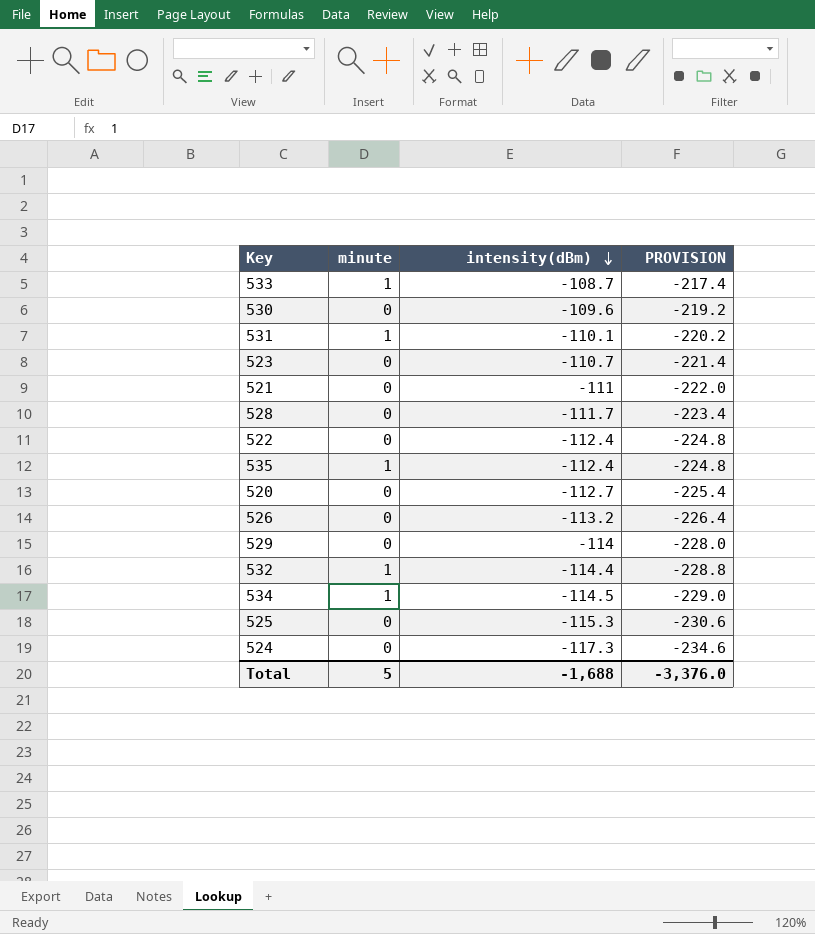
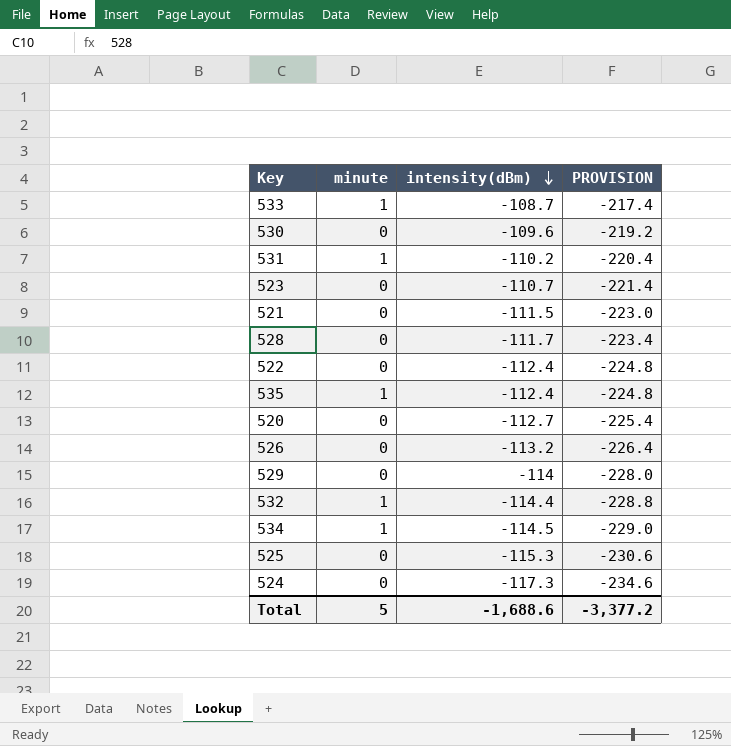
531 | intensity(dBm): -110.1 -> -110.2
531 | PROVISION: -220.2 -> -220.4
521 | intensity(dBm): -111 -> -111.5
521 | PROVISION: -222.0 -> -223.0
Total | intensity(dBm): -1,688 -> -1,688.6
Total | PROVISION: -3,376.0 -> -3,377.2

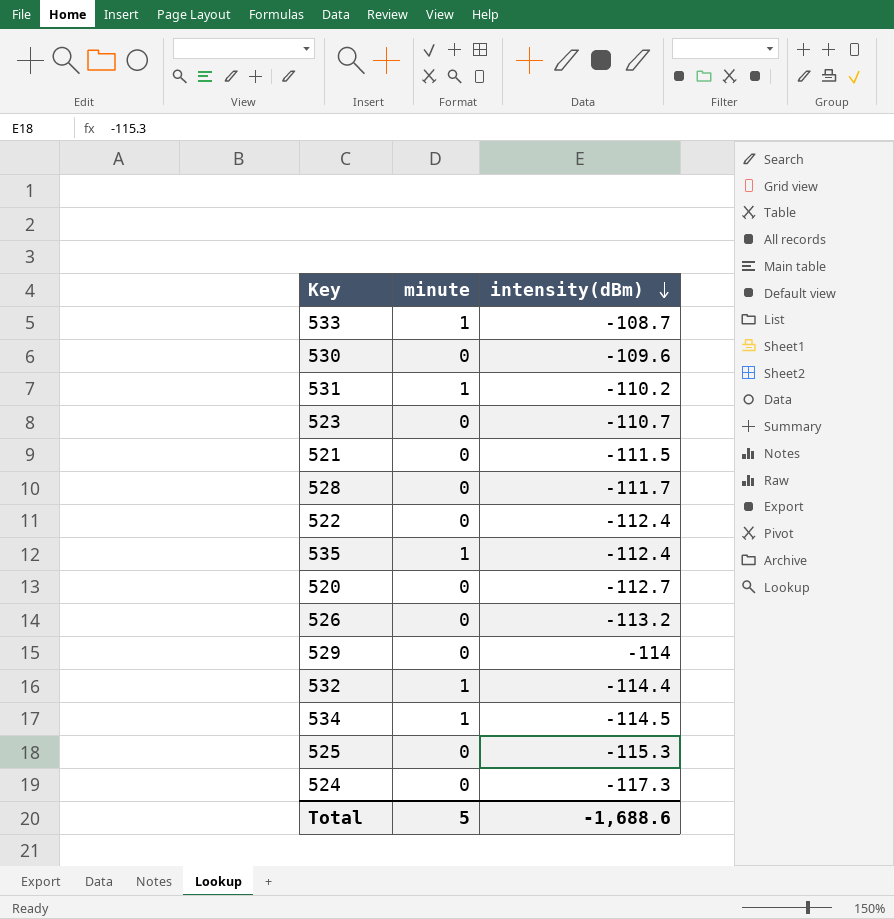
column PROVISION | formula: [intensity(dBm)] * 2 -> none

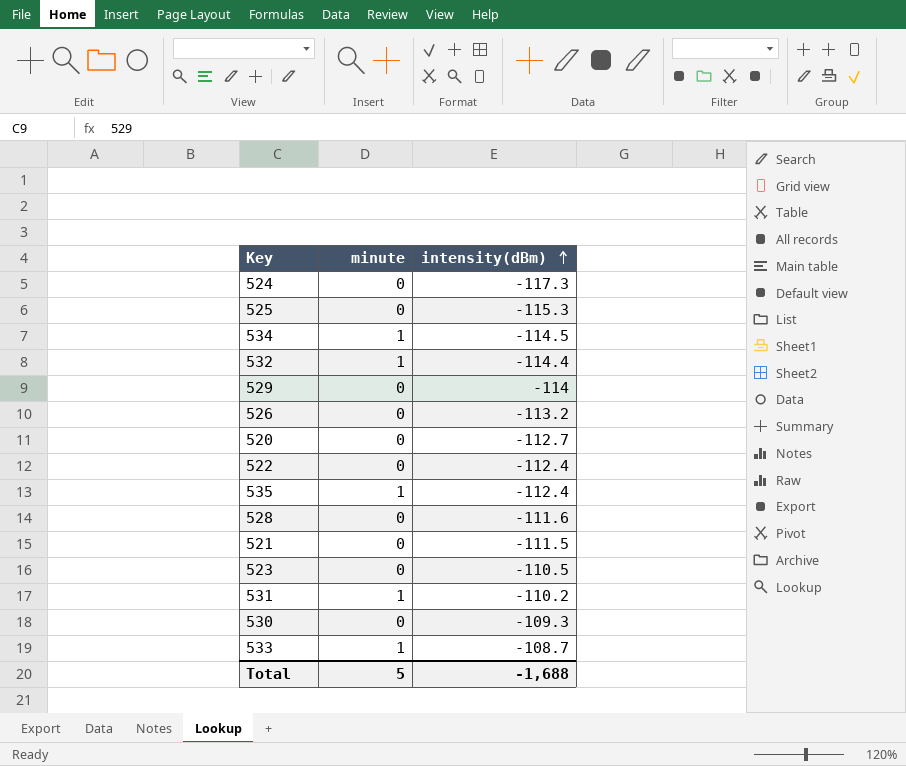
row order: intensity(dBm) descending -> intensity(dBm) ascending
528 | intensity(dBm): -111.7 -> -111.6
523 | intensity(dBm): -110.7 -> -110.5
530 | intensity(dBm): -109.6 -> -109.3
Total | intensity(dBm): -1,688.6 -> -1,688

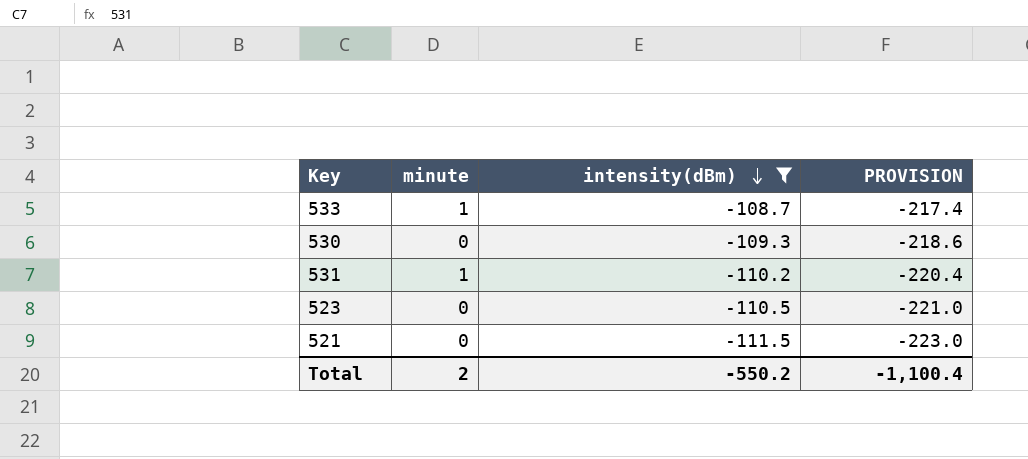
filter: none -> intensity(dBm) >= -111.5
row order: intensity(dBm) ascending -> intensity(dBm) descending
column PROVISION | formula: none -> [intensity(dBm)] * 2
Total | minute: 5 -> 2
Total | intensity(dBm): -1,688 -> -550.2

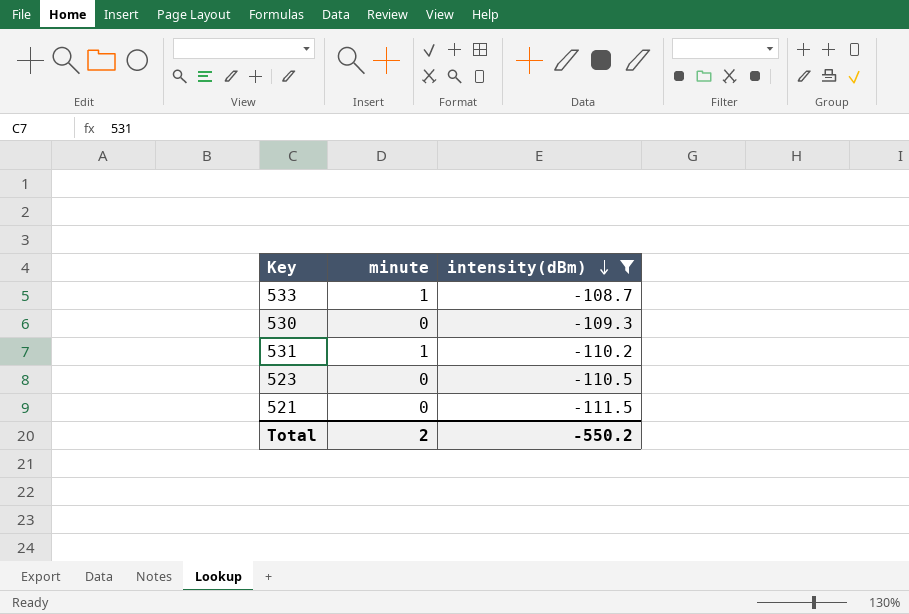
column PROVISION | formula: [intensity(dBm)] * 2 -> none

